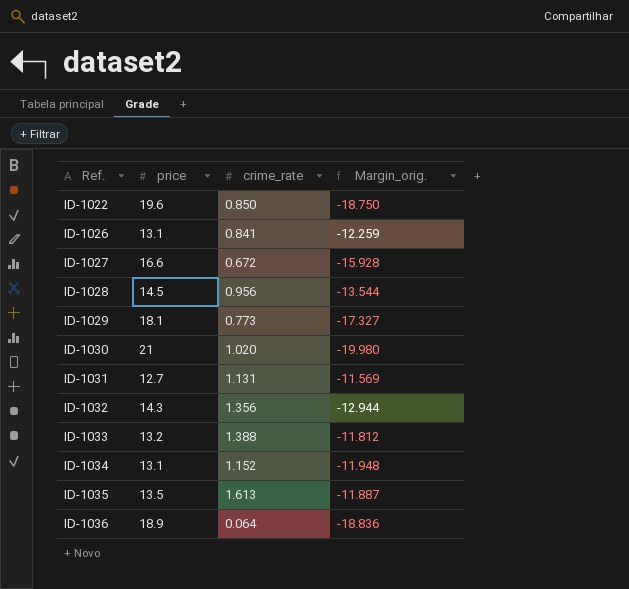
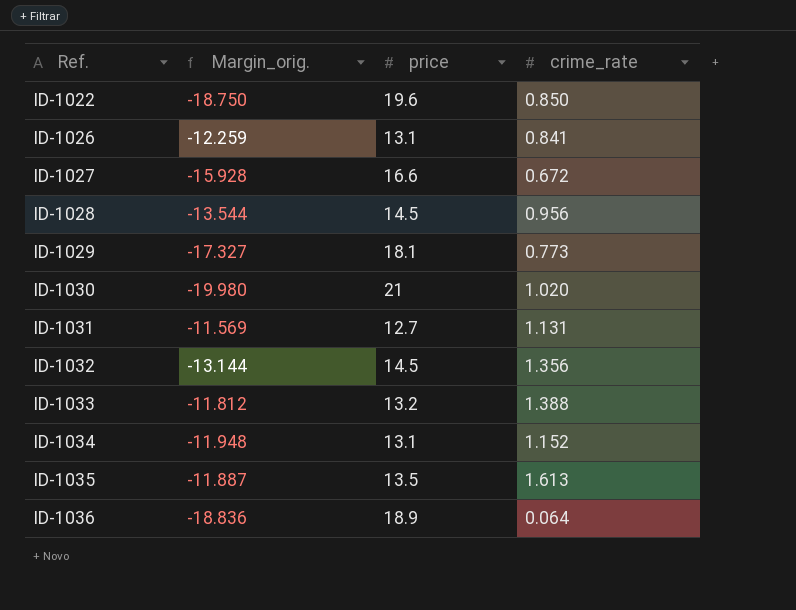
column Margin_orig. | position: 4 -> 2
ID-1032 | Margin_orig.: -12.944 -> -13.144
ID-1032 | price: 14.3 -> 14.5

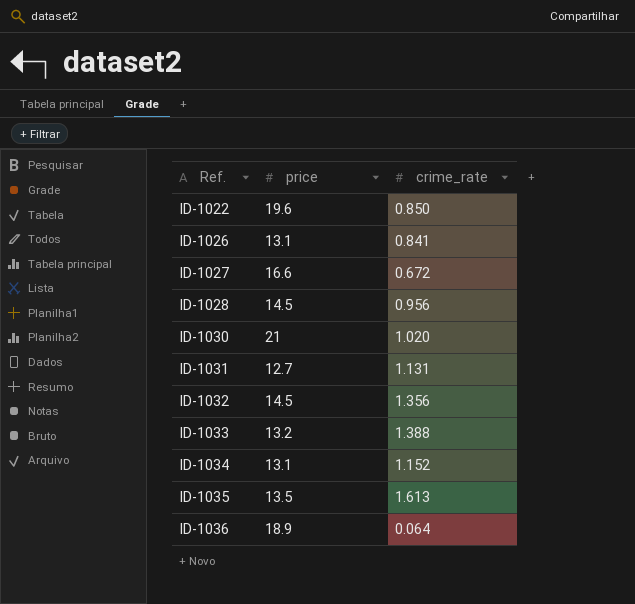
column Margin_orig. | formula: [crime_rate] - [price] -> none
row ID-1029: -17.327 | 18.1 | 0.773 -> none

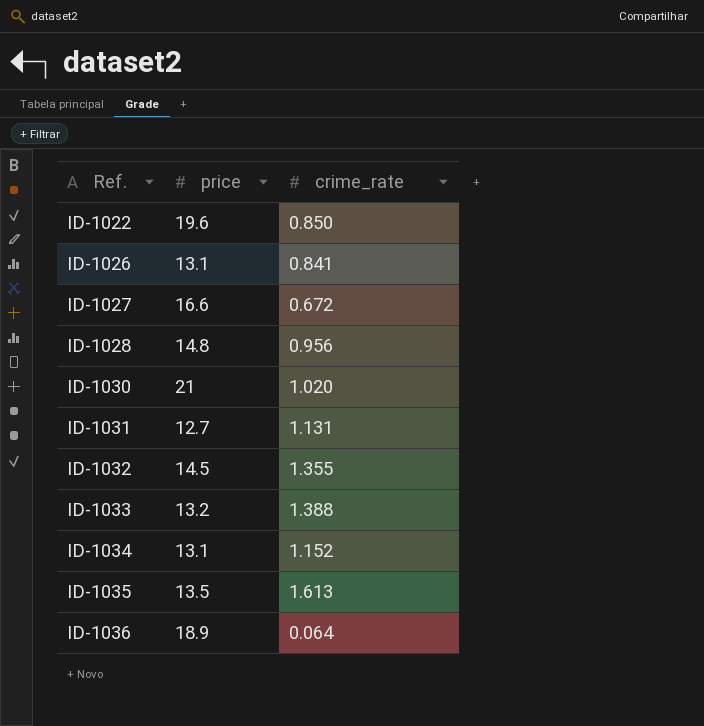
ID-1028 | price: 14.5 -> 14.8
ID-1032 | crime_rate: 1.356 -> 1.355

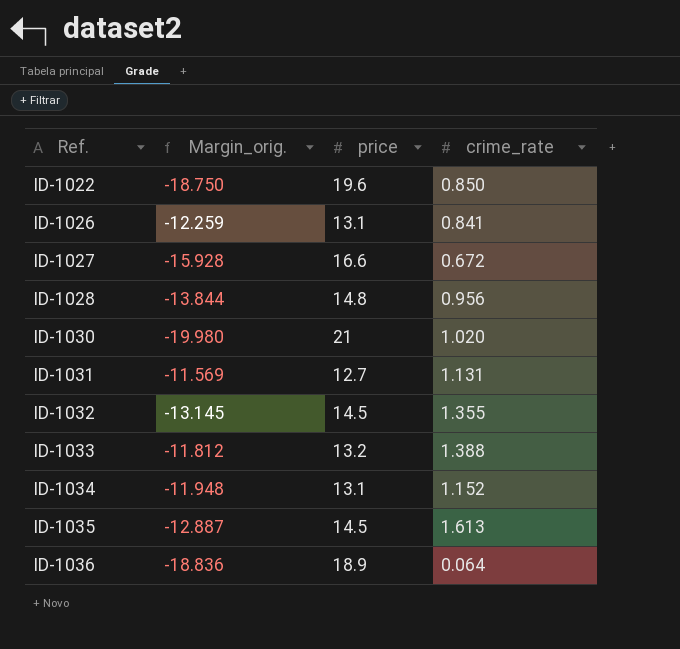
column Margin_orig. | formula: none -> [crime_rate] - [price]
ID-1035 | price: 13.5 -> 14.5

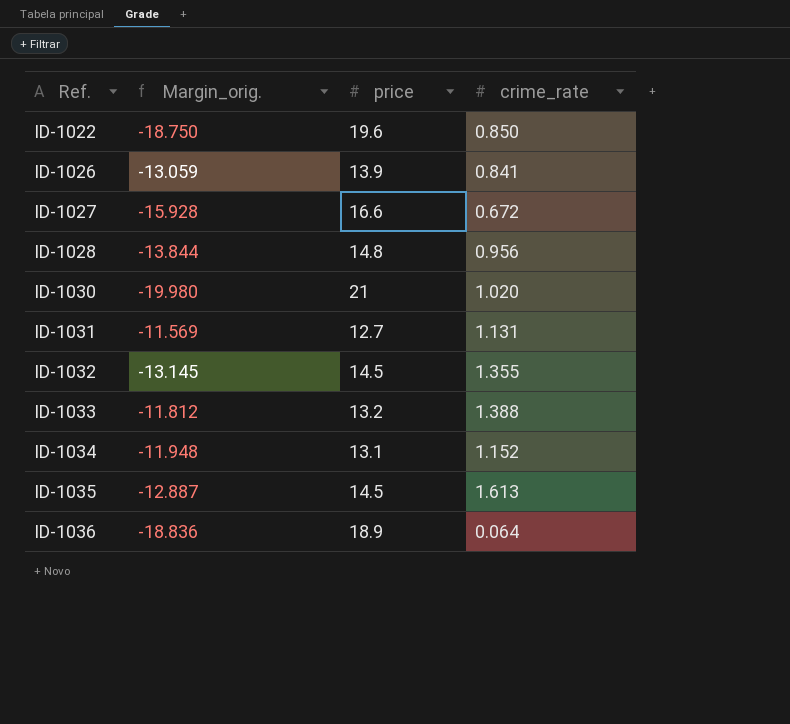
ID-1026 | Margin_orig.: -12.259 -> -13.059
ID-1026 | price: 13.1 -> 13.9

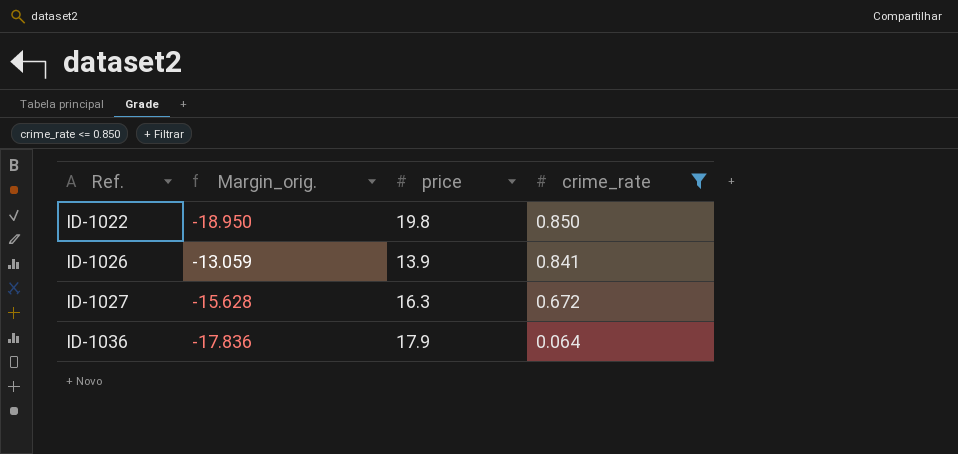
filter: none -> crime_rate <= 0.850
ID-1022 | Margin_orig.: -18.750 -> -18.950
ID-1022 | price: 19.6 -> 19.8
ID-1027 | Margin_orig.: -15.928 -> -15.628
ID-1027 | price: 16.6 -> 16.3
ID-1036 | Margin_orig.: -18.836 -> -17.836
ID-1036 | price: 18.9 -> 17.9

